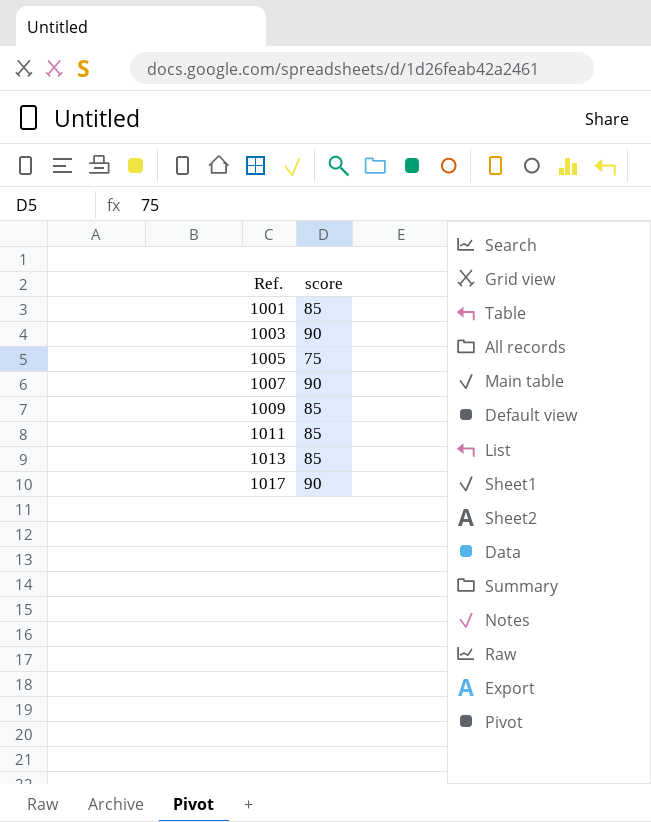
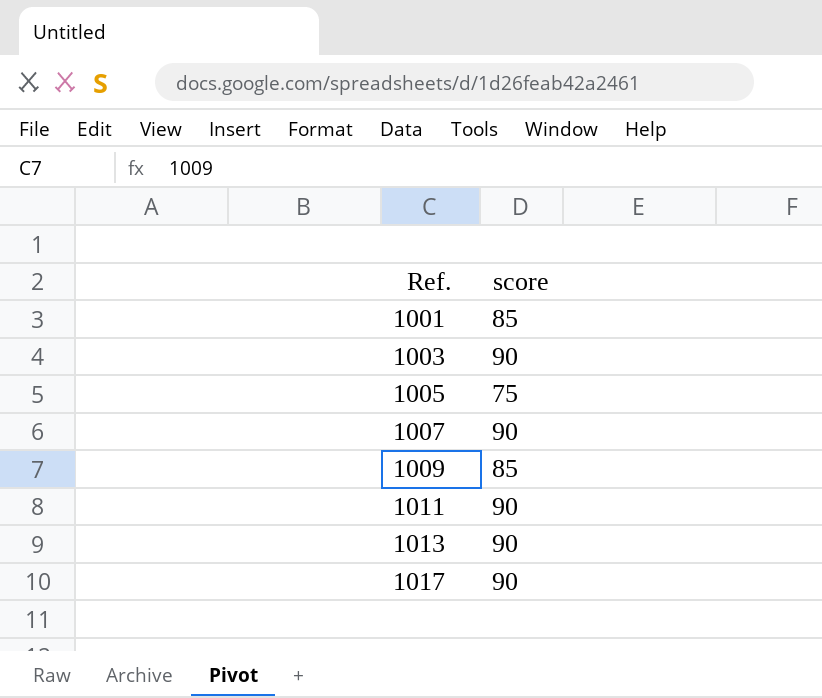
1011 | score: 85 -> 90
1013 | score: 85 -> 90

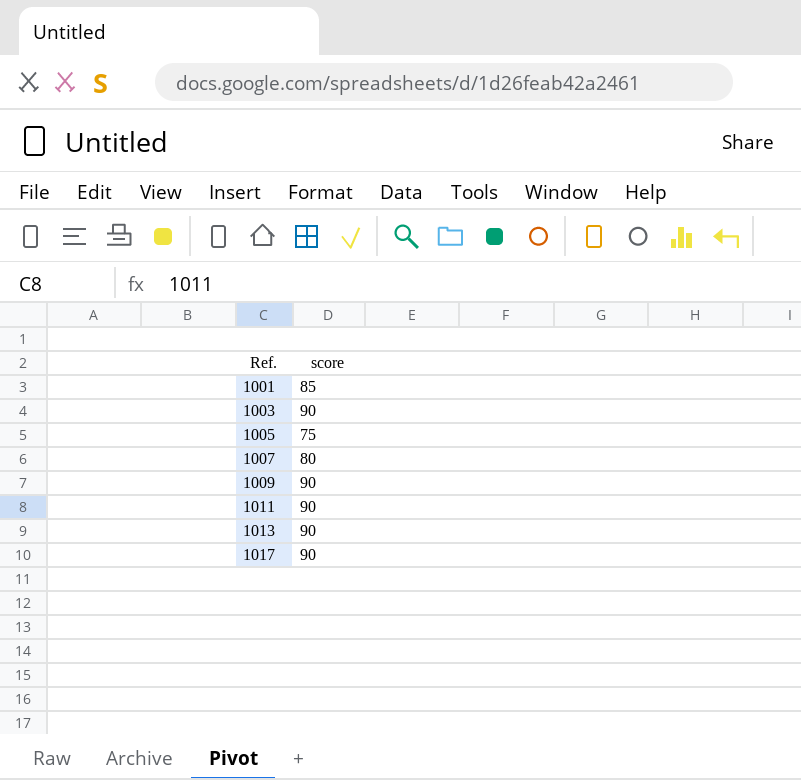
1007 | score: 90 -> 80
1009 | score: 85 -> 90

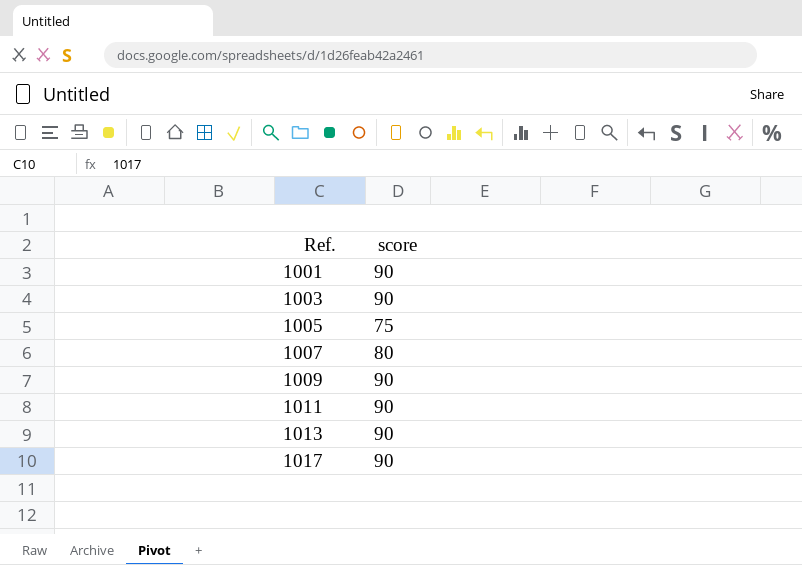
1001 | score: 85 -> 90

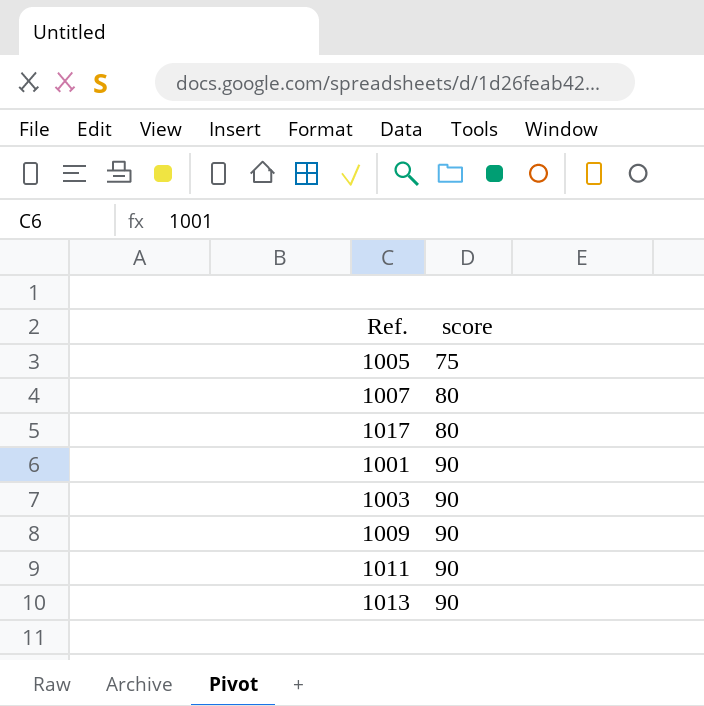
row order: Ref. ascending -> score ascending
1017 | score: 90 -> 80

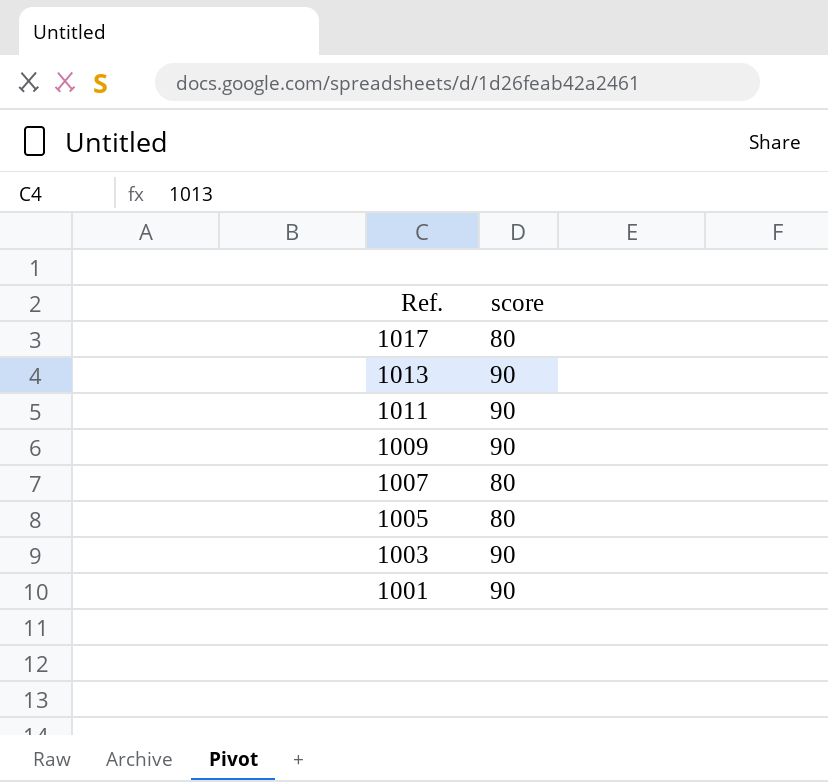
row order: score ascending -> Ref. descending
1005 | score: 75 -> 80

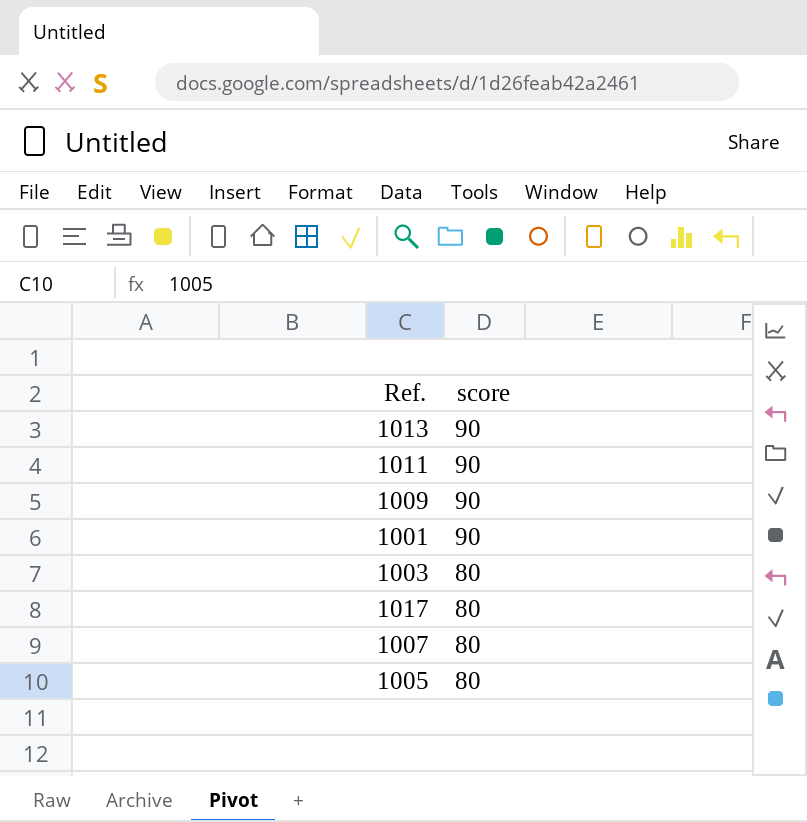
row order: Ref. descending -> score descending
1003 | score: 90 -> 80

